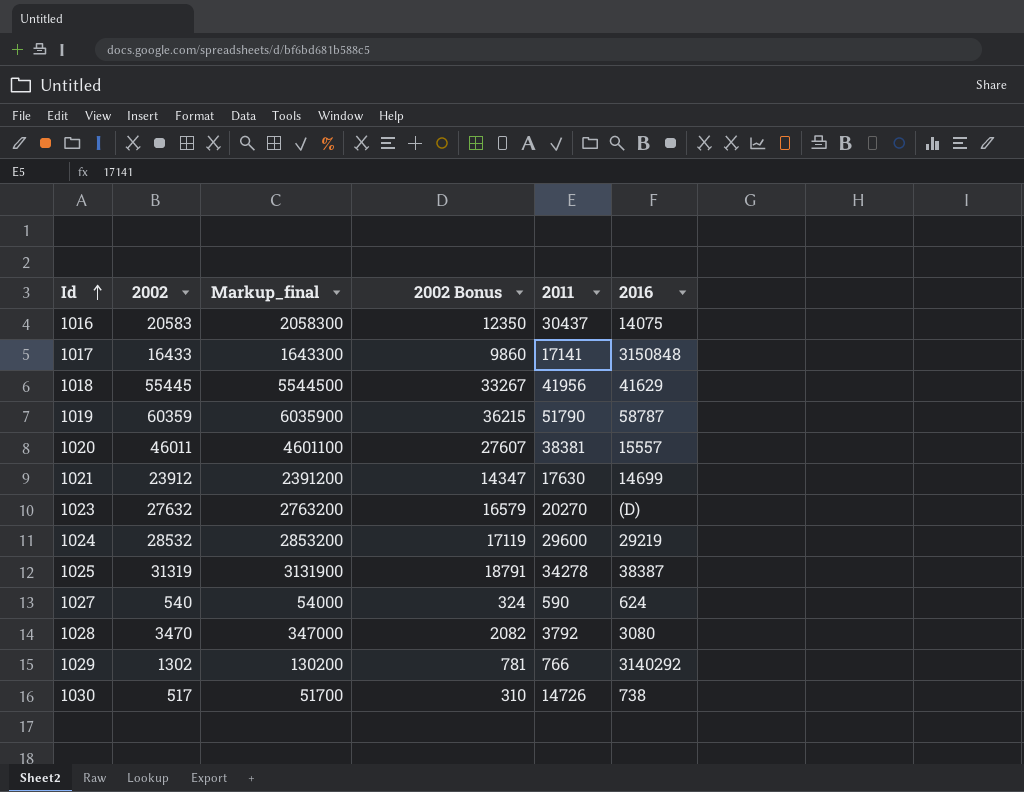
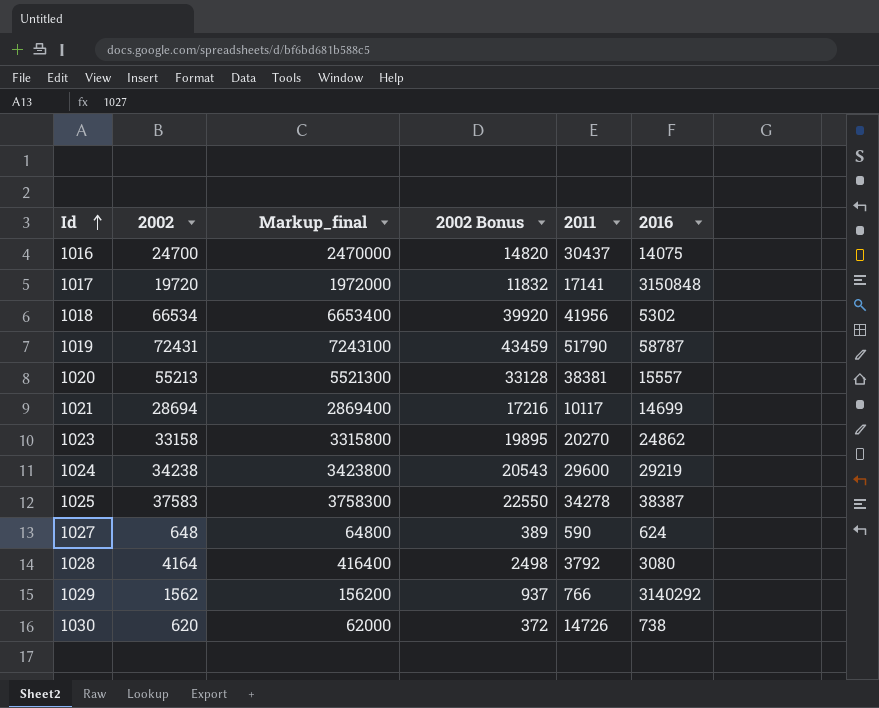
1016 | 2002: 20583 -> 24700
1016 | Markup_final: 2058300 -> 2470000
1016 | 2002 Bonus: 12350 -> 14820
1017 | 2002: 16433 -> 19720
1017 | Markup_final: 1643300 -> 1972000
1017 | 2002 Bonus: 9860 -> 11832
1018 | 2002: 55445 -> 66534
1018 | Markup_final: 5544500 -> 6653400
1018 | 2002 Bonus: 33267 -> 39920
1018 | 2016: 41629 -> 5302
1019 | 2002: 60359 -> 72431
1019 | Markup_final: 6035900 -> 7243100
1019 | 2002 Bonus: 36215 -> 43459
1020 | 2002: 46011 -> 55213
1020 | Markup_final: 4601100 -> 5521300
1020 | 2002 Bonus: 27607 -> 33128
1021 | 2002: 23912 -> 28694
1021 | Markup_final: 2391200 -> 2869400
1021 | 2002 Bonus: 14347 -> 17216
1021 | 2011: 17630 -> 10117
1023 | 2002: 27632 -> 33158
1023 | Markup_final: 2763200 -> 3315800
1023 | 2002 Bonus: 16579 -> 19895
1023 | 2016: (D) -> 24862
1024 | 2002: 28532 -> 34238
1024 | Markup_final: 2853200 -> 3423800
1024 | 2002 Bonus: 17119 -> 20543
1025 | 2002: 31319 -> 37583
1025 | Markup_final: 3131900 -> 3758300
1025 | 2002 Bonus: 18791 -> 22550
1027 | 2002: 540 -> 648
1027 | Markup_final: 54000 -> 64800
1027 | 2002 Bonus: 324 -> 389
1028 | 2002: 3470 -> 4164
1028 | Markup_final: 347000 -> 416400
1028 | 2002 Bonus: 2082 -> 2498
1029 | 2002: 1302 -> 1562
1029 | Markup_final: 130200 -> 156200
1029 | 2002 Bonus: 781 -> 937
1030 | 2002: 517 -> 620
1030 | Markup_final: 51700 -> 62000
1030 | 2002 Bonus: 310 -> 372

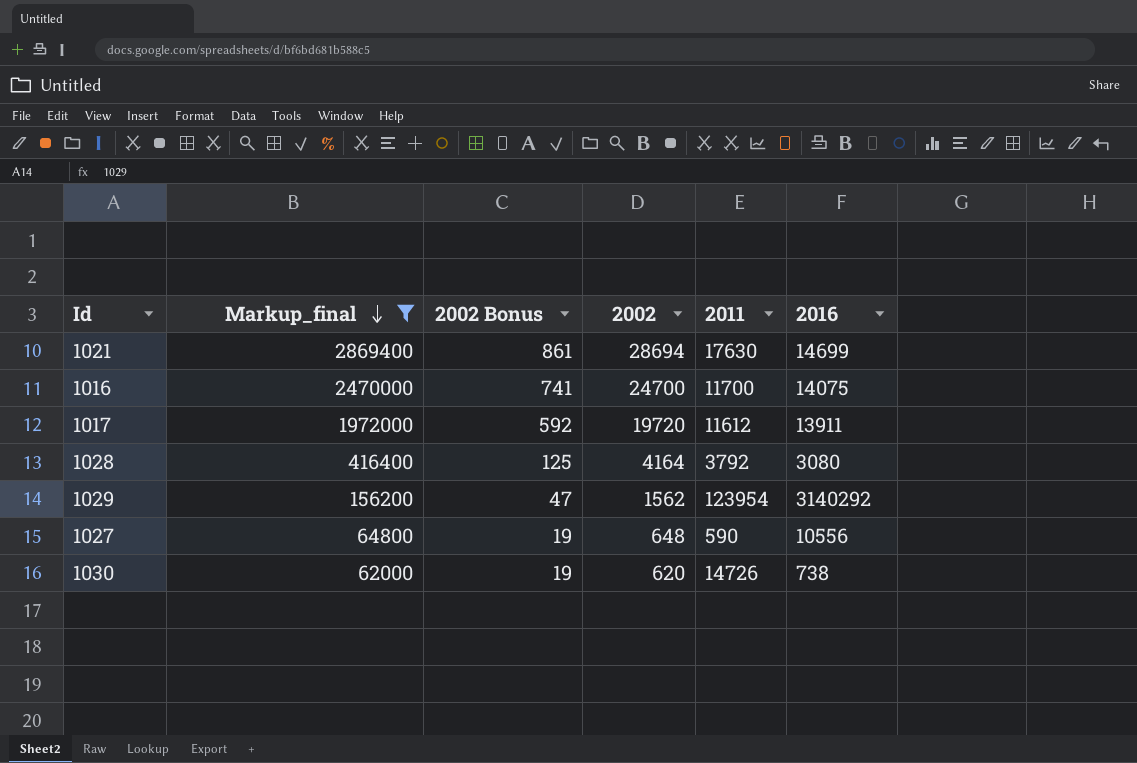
filter: none -> Markup_final <= 2869400
row order: Id ascending -> Markup_final descending
column 2002 Bonus | formula: [2002] * 0.6 -> [2002] * 0.03
column 2002 | position: 2 -> 4
1021 | 2011: 10117 -> 17630
1016 | 2011: 30437 -> 11700
1017 | 2011: 17141 -> 11612
1017 | 2016: 3150848 -> 13911
1029 | 2011: 766 -> 123954
1027 | 2016: 624 -> 10556

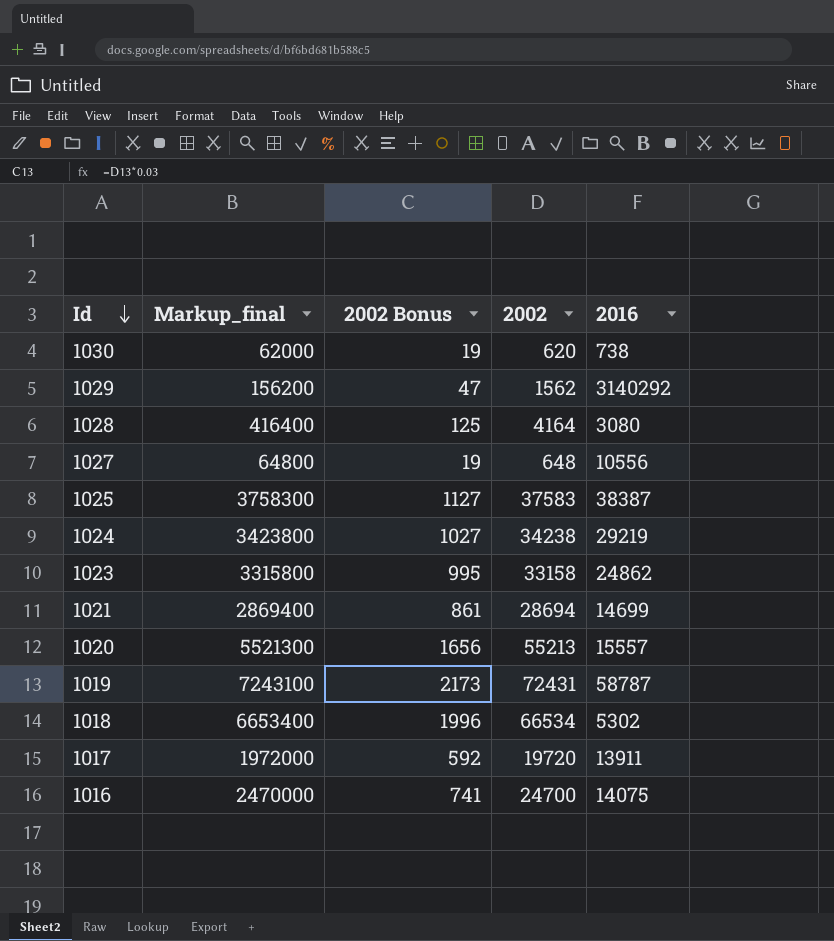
filter: Markup_final <= 2869400 -> none
row order: Markup_final descending -> Id descending
column 2011 | position: 5 -> none

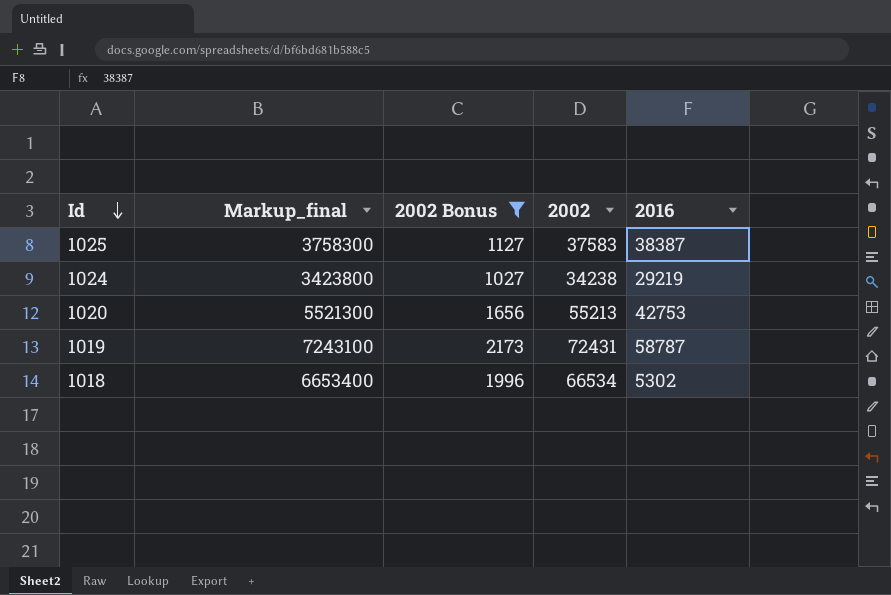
filter: none -> 2002 Bonus >= 1027
1020 | 2016: 15557 -> 42753

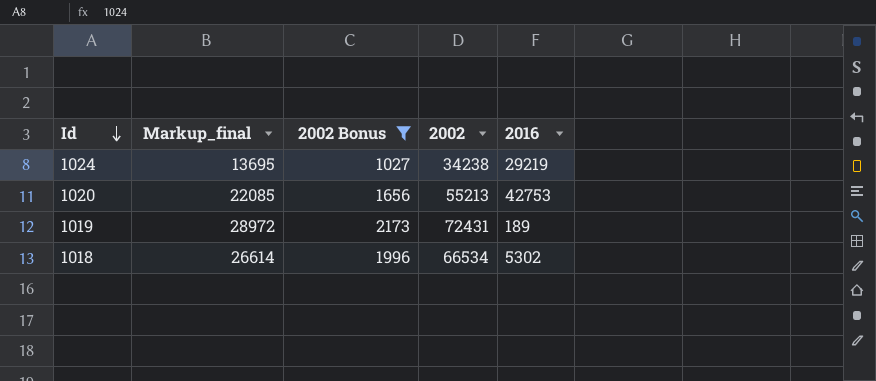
column Markup_final | formula: [2002] * 100 -> [2002] * 0.4
row 1025: 3758300 | 1127 | 37583 | 38387 -> none
1019 | 2016: 58787 -> 189

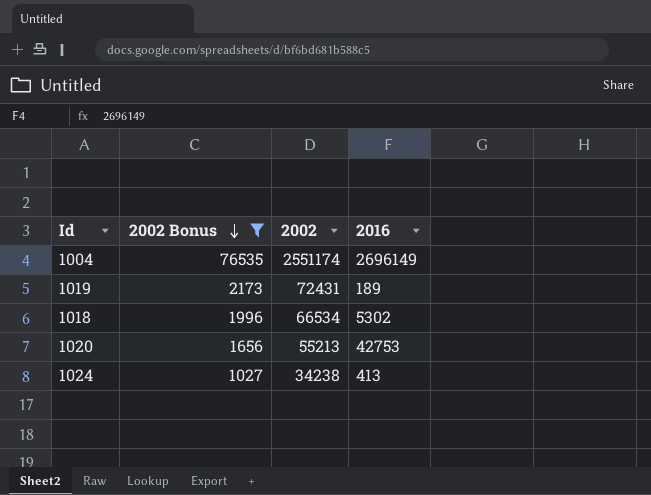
row order: Id descending -> 2002 Bonus descending
column Markup_final | formula: [2002] * 0.4 -> none
row 1004: none -> 76535 | 2551174 | 2696149
1024 | 2016: 29219 -> 413

